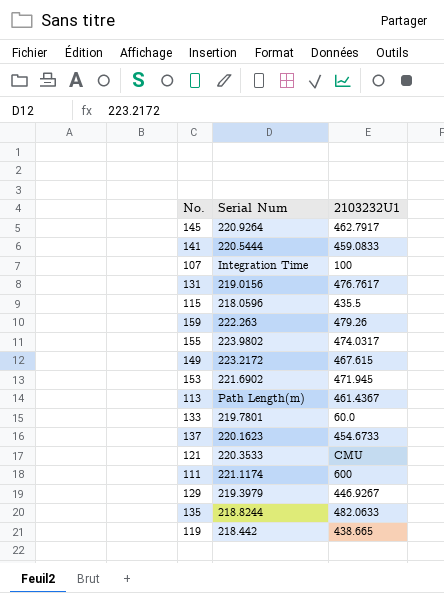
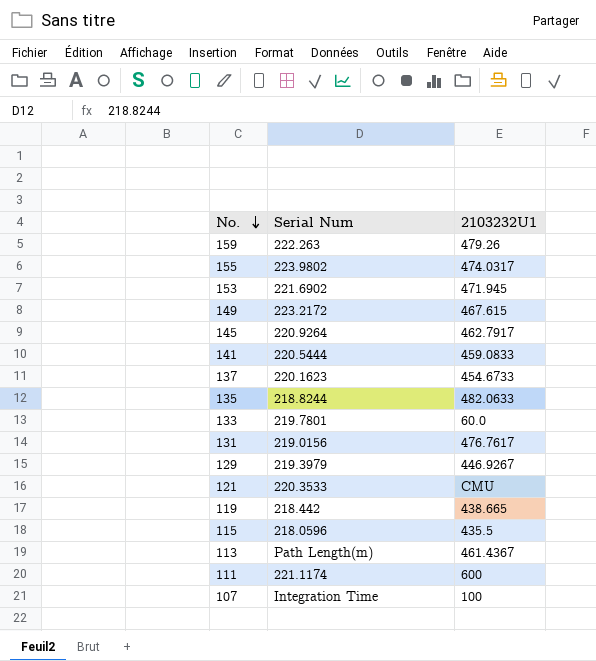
row order: none -> No. descending

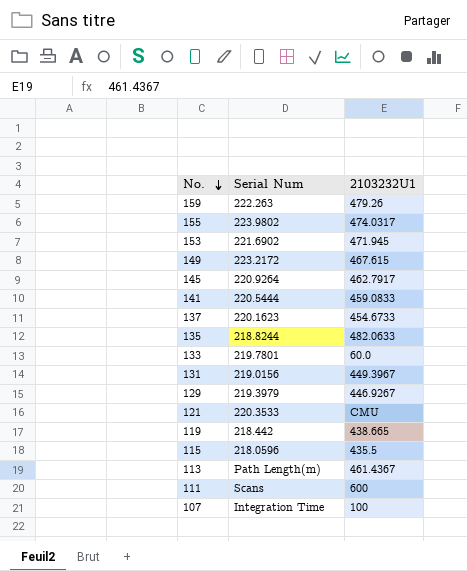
131 | 2103232U1: 476.7617 -> 449.3967
111 | Serial Num: 221.1174 -> Scans

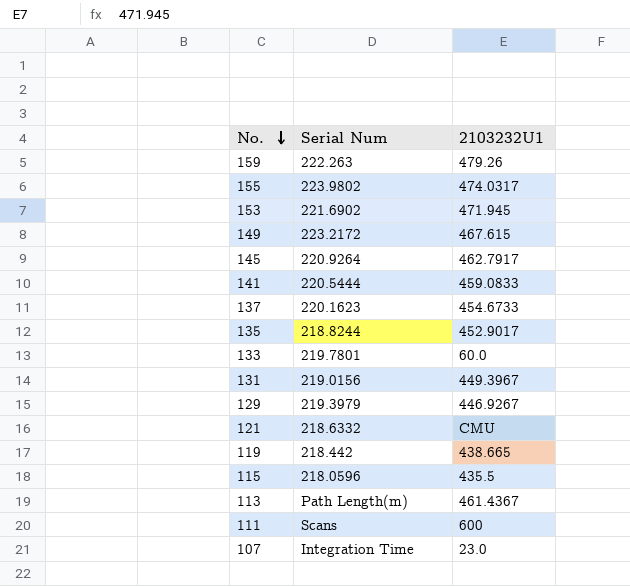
135 | 2103232U1: 482.0633 -> 452.9017
121 | Serial Num: 220.3533 -> 218.6332
107 | 2103232U1: 100 -> 23.0

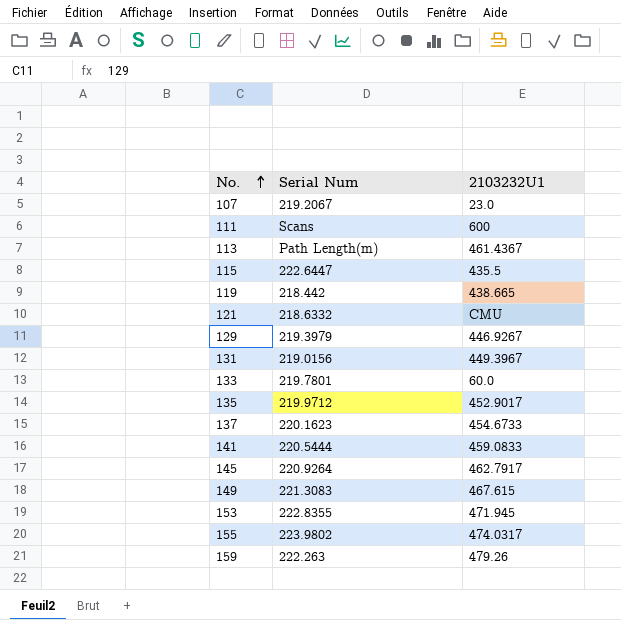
row order: No. descending -> No. ascending
107 | Serial Num: Integration Time -> 219.2067
115 | Serial Num: 218.0596 -> 222.6447
135 | Serial Num: 218.8244 -> 219.9712
149 | Serial Num: 223.2172 -> 221.3083
153 | Serial Num: 221.6902 -> 222.8355

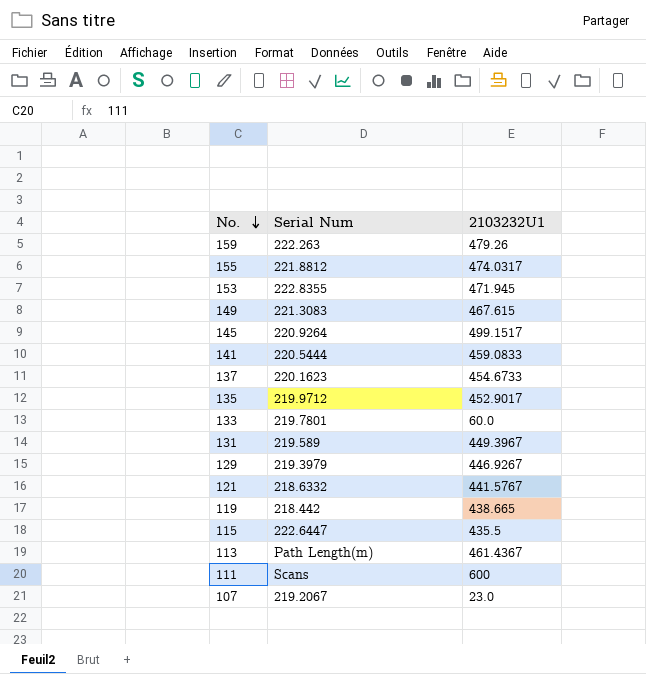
row order: No. ascending -> No. descending
155 | Serial Num: 223.9802 -> 221.8812
145 | 2103232U1: 462.7917 -> 499.1517
131 | Serial Num: 219.0156 -> 219.589
121 | 2103232U1: CMU -> 441.5767

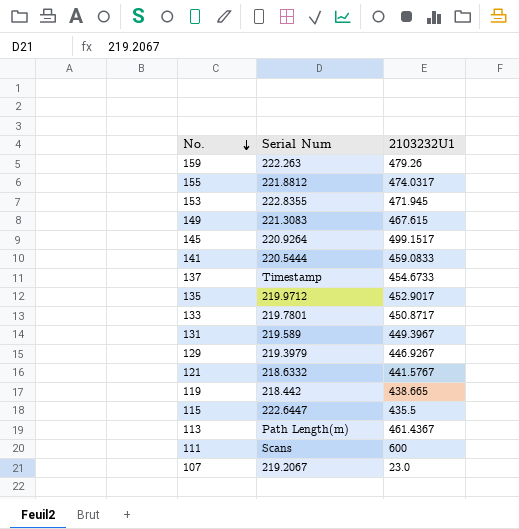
137 | Serial Num: 220.1623 -> Timestamp
133 | 2103232U1: 60.0 -> 450.8717

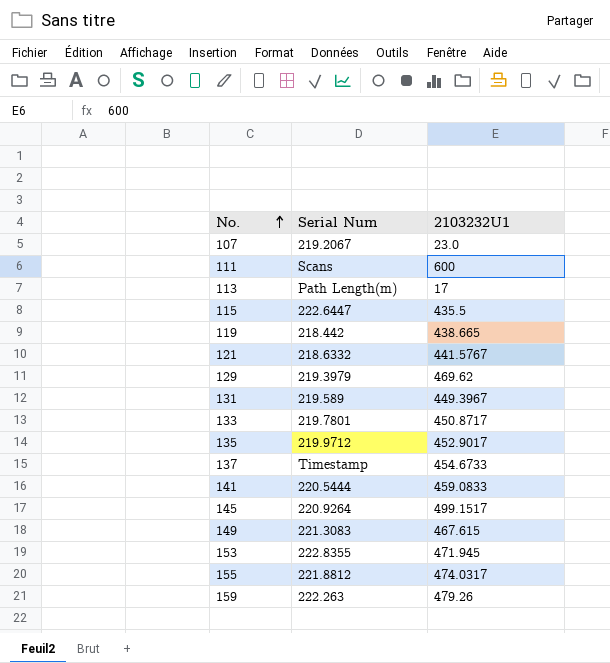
row order: No. descending -> No. ascending
113 | 2103232U1: 461.4367 -> 17
129 | 2103232U1: 446.9267 -> 469.62

